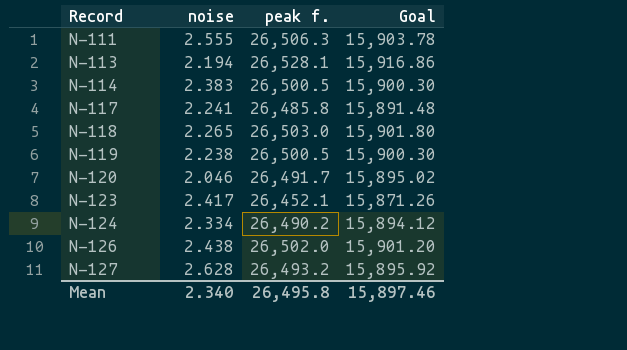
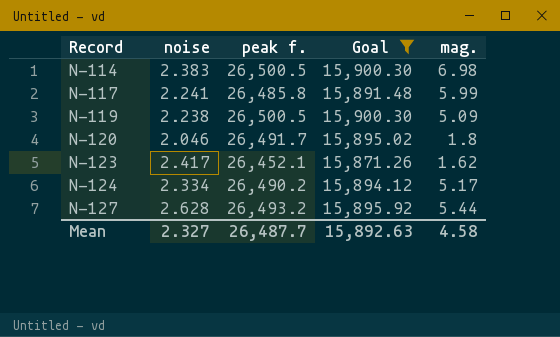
filter: none -> Goal <= 15,900.30
column mag. | position: none -> 5
Mean | noise: 2.340 -> 2.327
Mean | peak f.: 26,495.8 -> 26,487.7
Mean | Goal: 15,897.46 -> 15,892.63

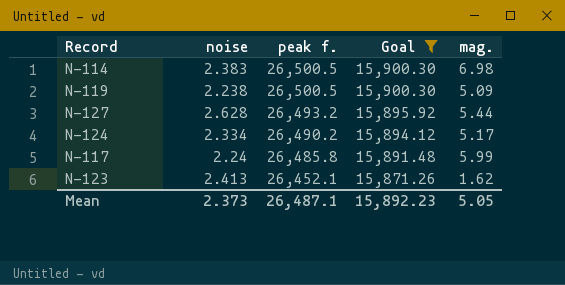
row order: Record ascending -> peak f. descending
row N-120: 2.046 | 26,491.7 | 15,895.02 | 1.8 -> none
N-117 | noise: 2.241 -> 2.24
N-123 | noise: 2.417 -> 2.413
Mean | noise: 2.327 -> 2.373
Mean | peak f.: 26,487.7 -> 26,487.1
Mean | Goal: 15,892.63 -> 15,892.23
Mean | mag.: 4.58 -> 5.05

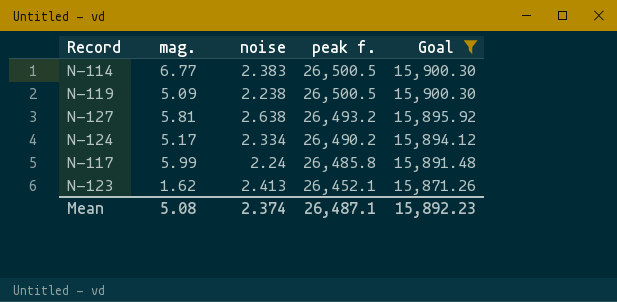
column mag. | position: 5 -> 2
N-114 | mag.: 6.98 -> 6.77
N-127 | mag.: 5.44 -> 5.81
N-127 | noise: 2.628 -> 2.638
Mean | mag.: 5.05 -> 5.08
Mean | noise: 2.373 -> 2.374

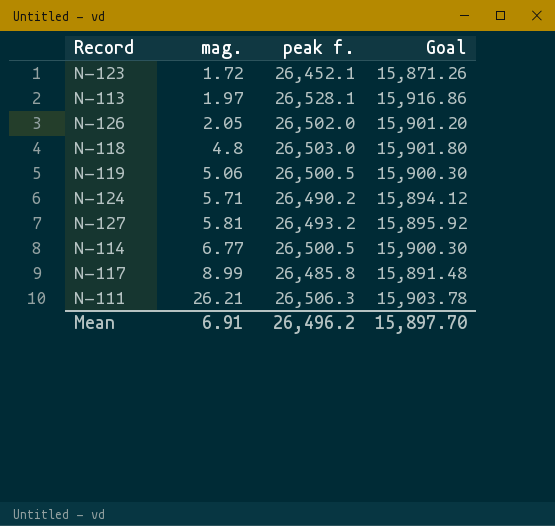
filter: Goal <= 15,900.30 -> none
row order: peak f. descending -> mag. ascending
column noise | position: 3 -> none
N-123 | mag.: 1.62 -> 1.72
N-119 | mag.: 5.09 -> 5.06
N-124 | mag.: 5.17 -> 5.71
N-117 | mag.: 5.99 -> 8.99
Mean | mag.: 5.08 -> 6.91
Mean | peak f.: 26,487.1 -> 26,496.2
Mean | Goal: 15,892.23 -> 15,897.70

